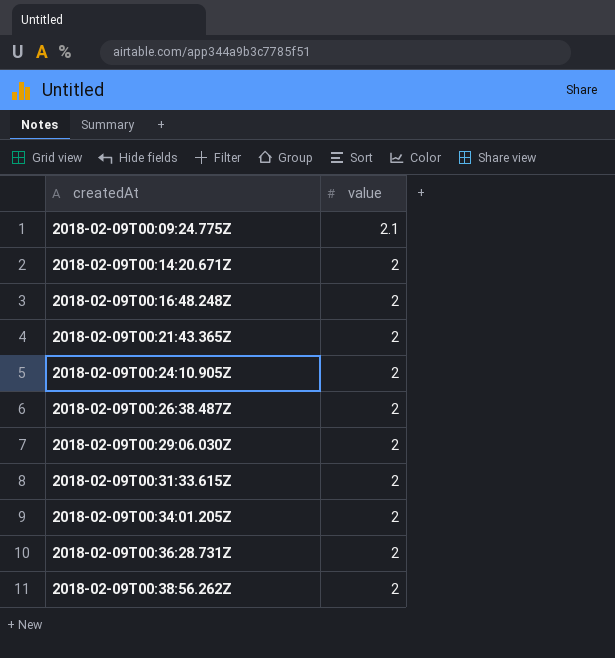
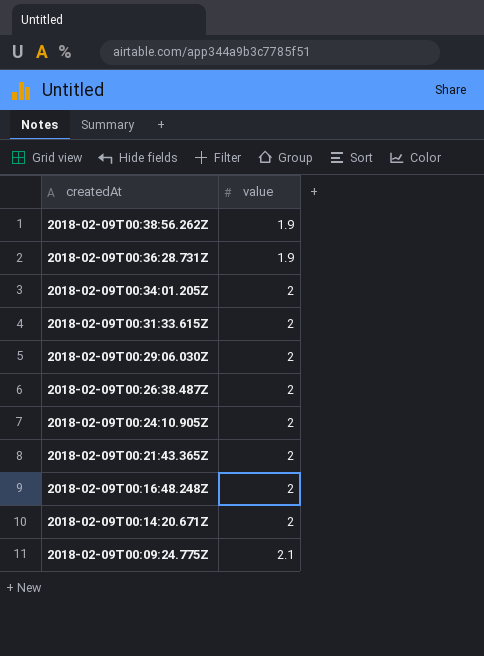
row order: createdAt ascending -> createdAt descending
2018-02-09T00:38:56.262Z | value: 2 -> 1.9
2018-02-09T00:36:28.731Z | value: 2 -> 1.9

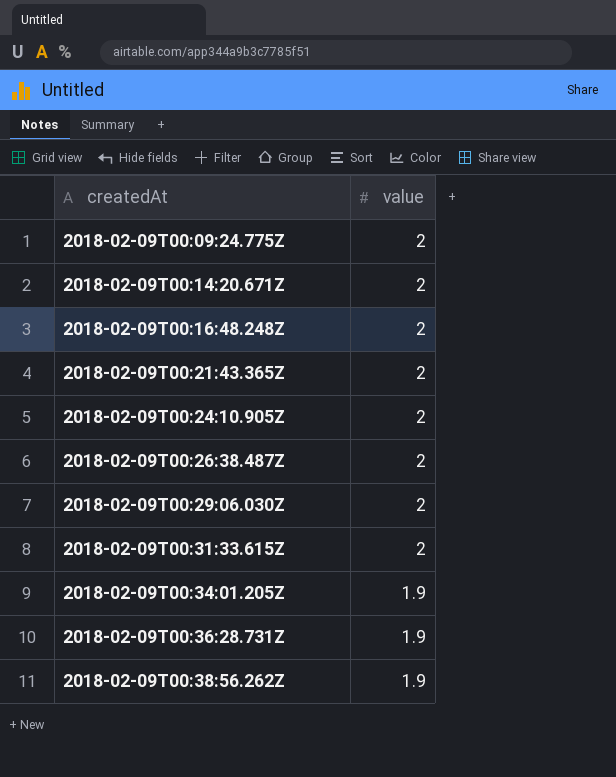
row order: createdAt descending -> createdAt ascending
2018-02-09T00:09:24.775Z | value: 2.1 -> 2
2018-02-09T00:34:01.205Z | value: 2 -> 1.9

